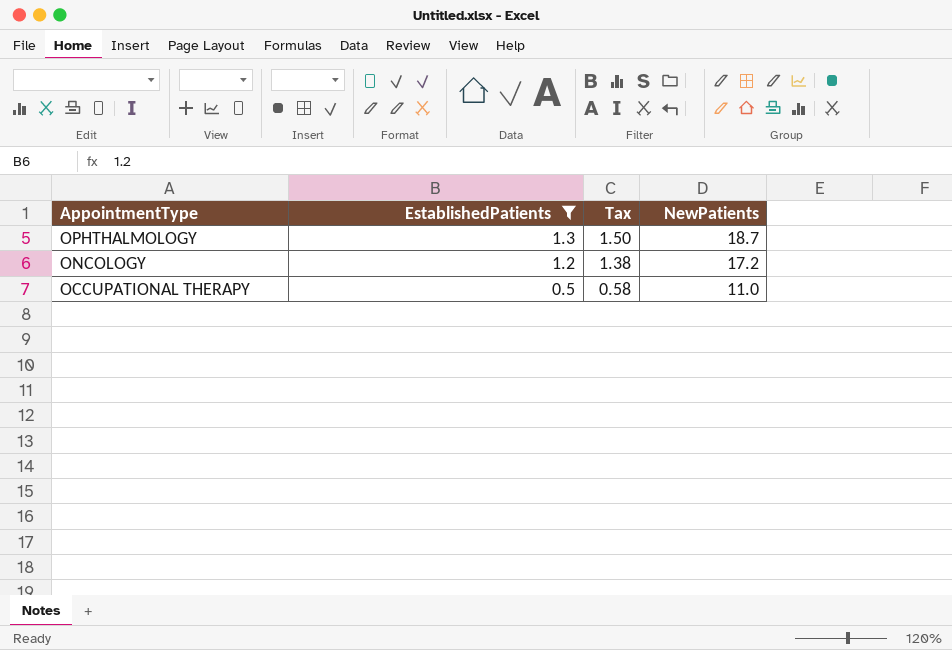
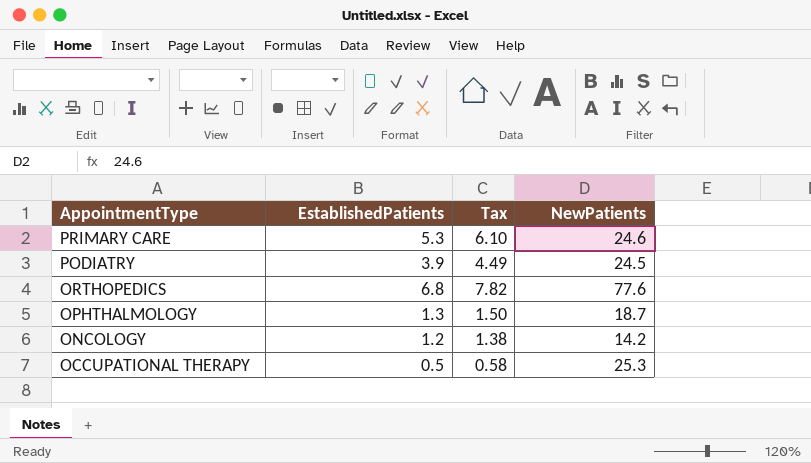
filter: EstablishedPatients <= 1.3 -> none
ONCOLOGY | NewPatients: 17.2 -> 14.2
OCCUPATIONAL THERAPY | NewPatients: 11.0 -> 25.3

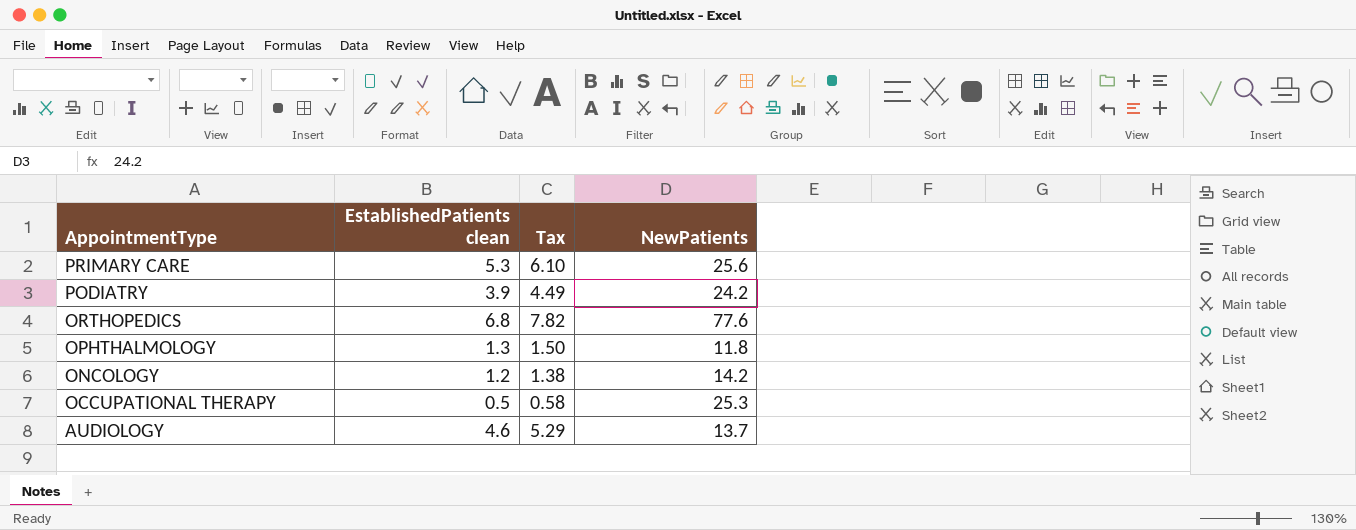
column name: EstablishedPatients -> EstablishedPatients clean
PRIMARY CARE | NewPatients: 24.6 -> 25.6
PODIATRY | NewPatients: 24.5 -> 24.2
OPHTHALMOLOGY | NewPatients: 18.7 -> 11.8
row AUDIOLOGY: none -> 4.6 | 5.29 | 13.7

